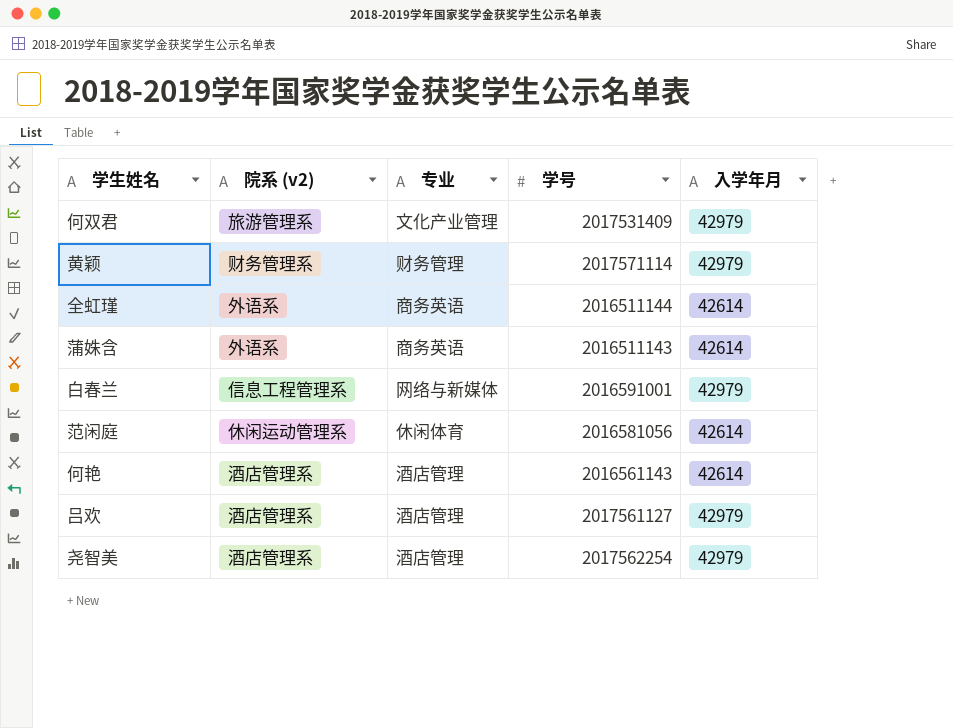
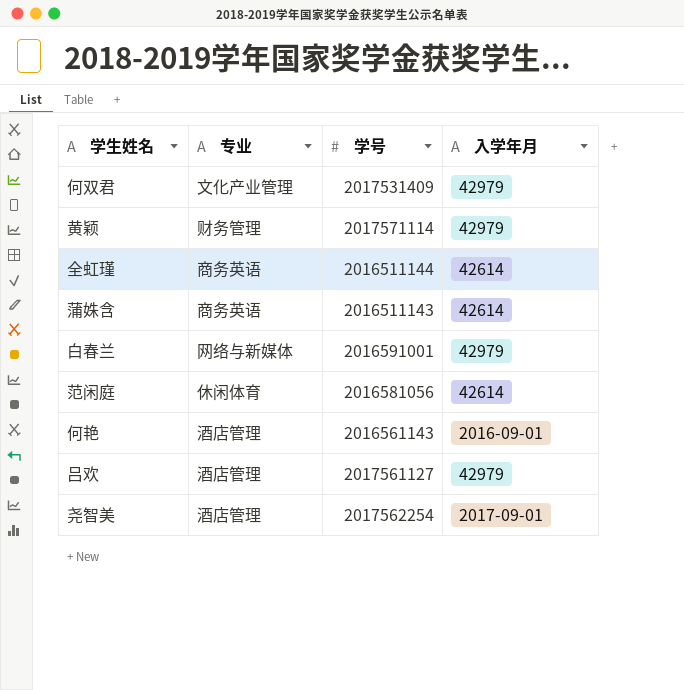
column 院系 (v2) | position: 2 -> none
何艳 | 入学年月: 42614 -> 2016-09-01
尧智美 | 入学年月: 42979 -> 2017-09-01

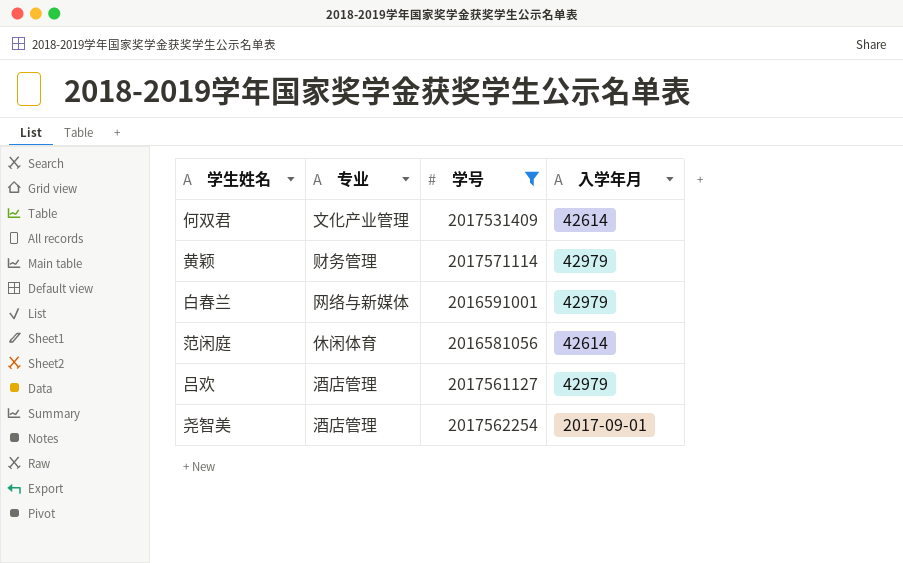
filter: none -> 学号 >= 2016581056
何双君 | 入学年月: 42979 -> 42614

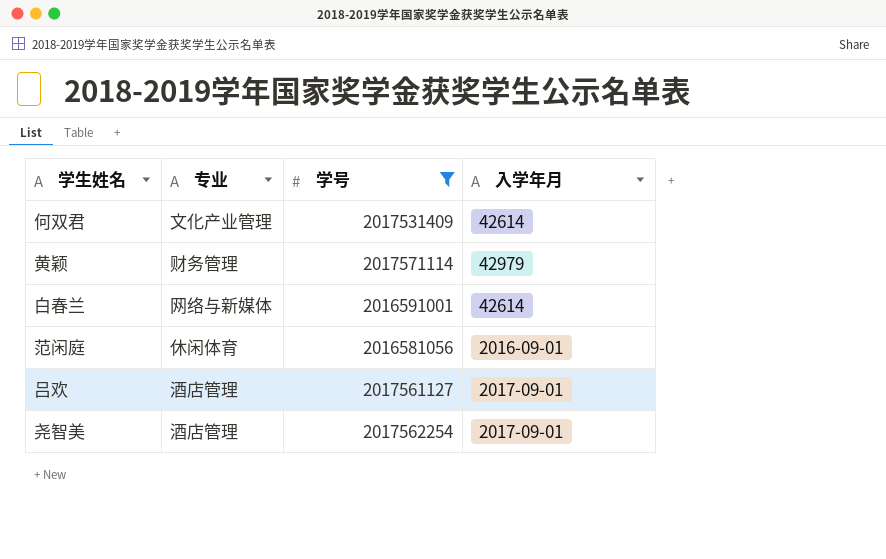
白春兰 | 入学年月: 42979 -> 42614
范闲庭 | 入学年月: 42614 -> 2016-09-01
吕欢 | 入学年月: 42979 -> 2017-09-01

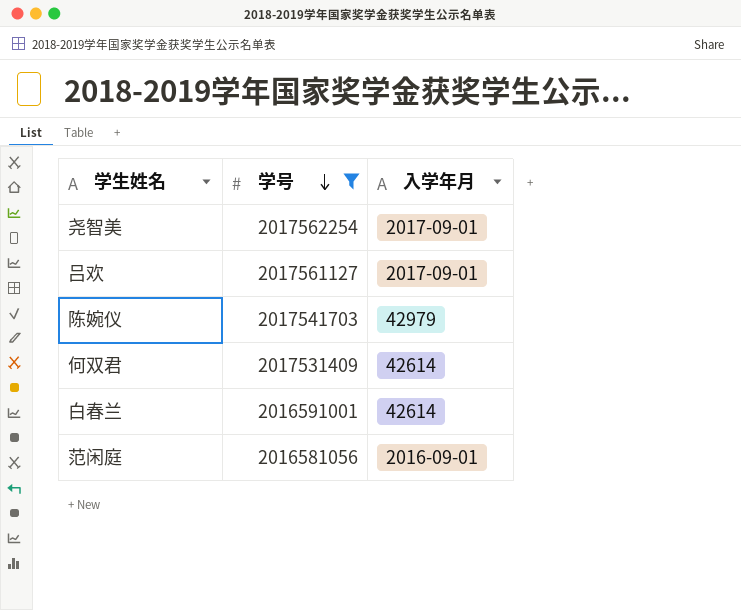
row order: none -> 学号 descending
column 专业 | position: 2 -> none
row 黄颖: 财务管理 | 2017571114 | 42979 -> none
row 陈婉仪: none -> 2017541703 | 42979

